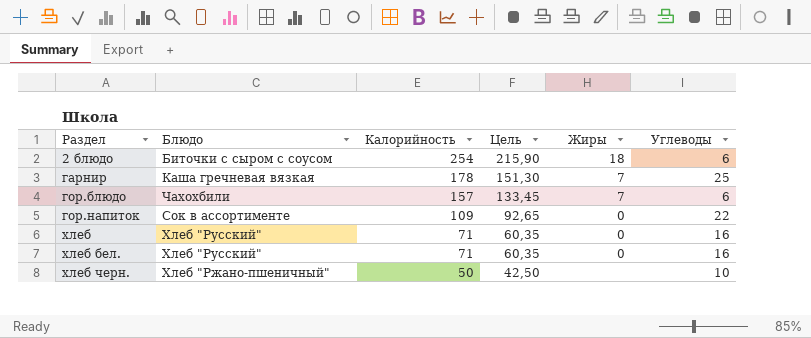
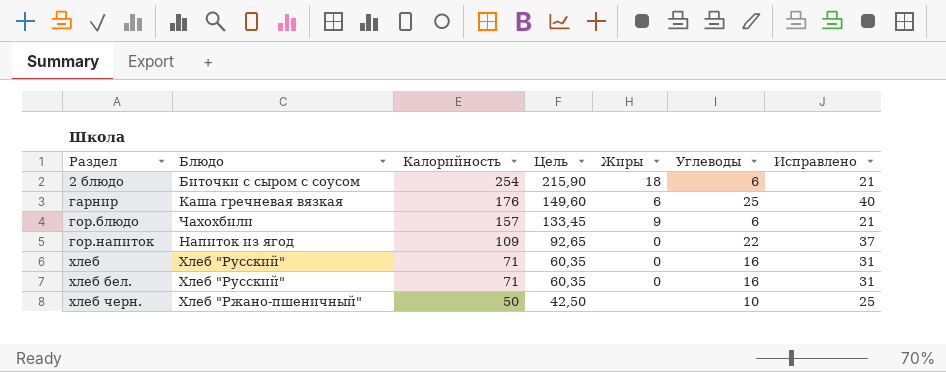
column Исправлено | formula: none -> [Углеводы] + 15
гарнир | Калорийность: 178 -> 176
гарнир | Цель: 151,30 -> 149,60
гарнир | Жиры: 7 -> 6
гор.блюдо | Жиры: 7 -> 9
гор.напиток | Блюдо: Сок в ассортименте -> Напиток из ягод

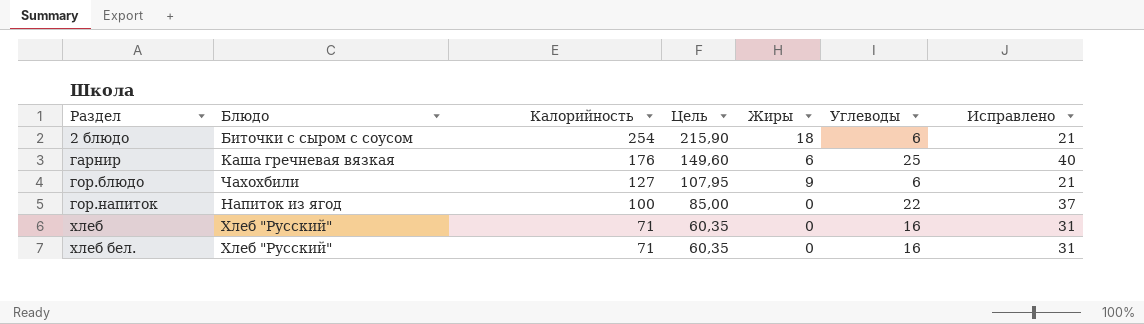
row хлеб черн.: Хлеб "Ржано-пшеничный" | 50 | 42,50 | none | 10 | 25 -> none
гор.блюдо | Калорийность: 157 -> 127
гор.блюдо | Цель: 133,45 -> 107,95
гор.напиток | Калорийность: 109 -> 100
гор.напиток | Цель: 92,65 -> 85,00

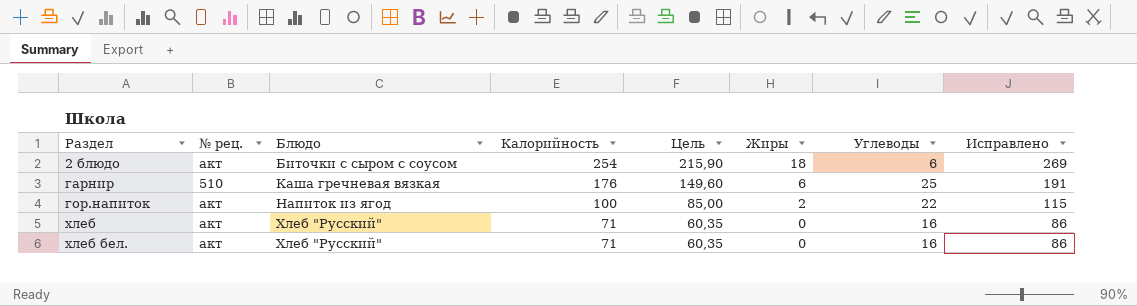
column № рец. | position: none -> 2
column Исправлено | formula: [Углеводы] + 15 -> [Калорийность] + 15
row гор.блюдо: Чахохбили | 127 | 107,95 | 9 | 6 | 21 -> none
гор.напиток | Жиры: 0 -> 2

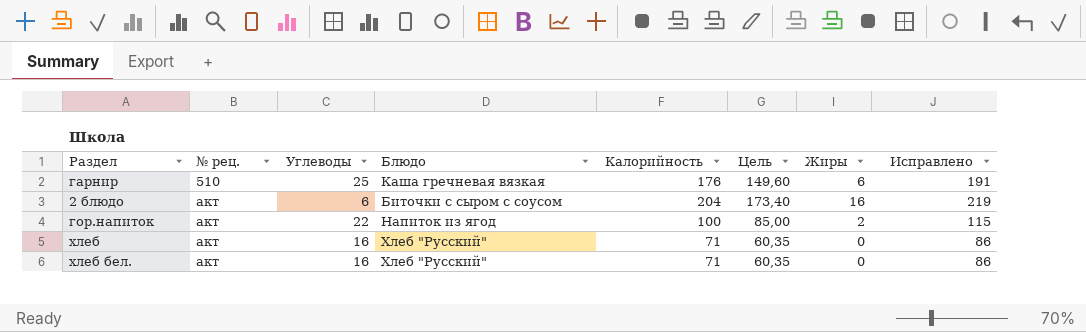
row order: Раздел ascending -> № рец. ascending
column Углеводы | position: 7 -> 3
2 блюдо | Калорийность: 254 -> 204
2 блюдо | Цель: 215,90 -> 173,40
2 блюдо | Жиры: 18 -> 16
2 блюдо | Исправлено: 269 -> 219

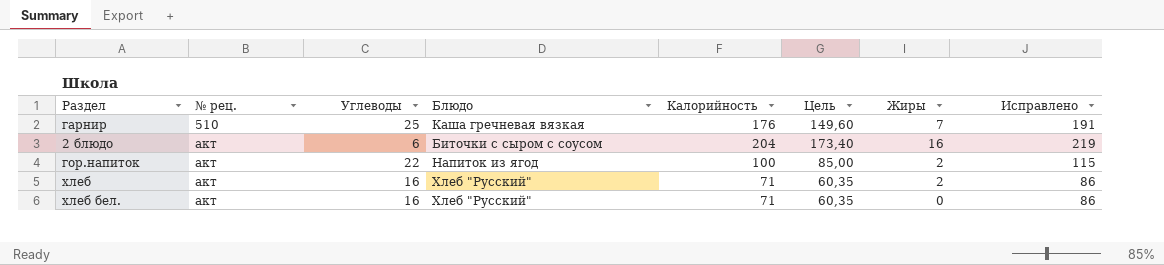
гарнир | Жиры: 6 -> 7
хлеб | Жиры: 0 -> 2

